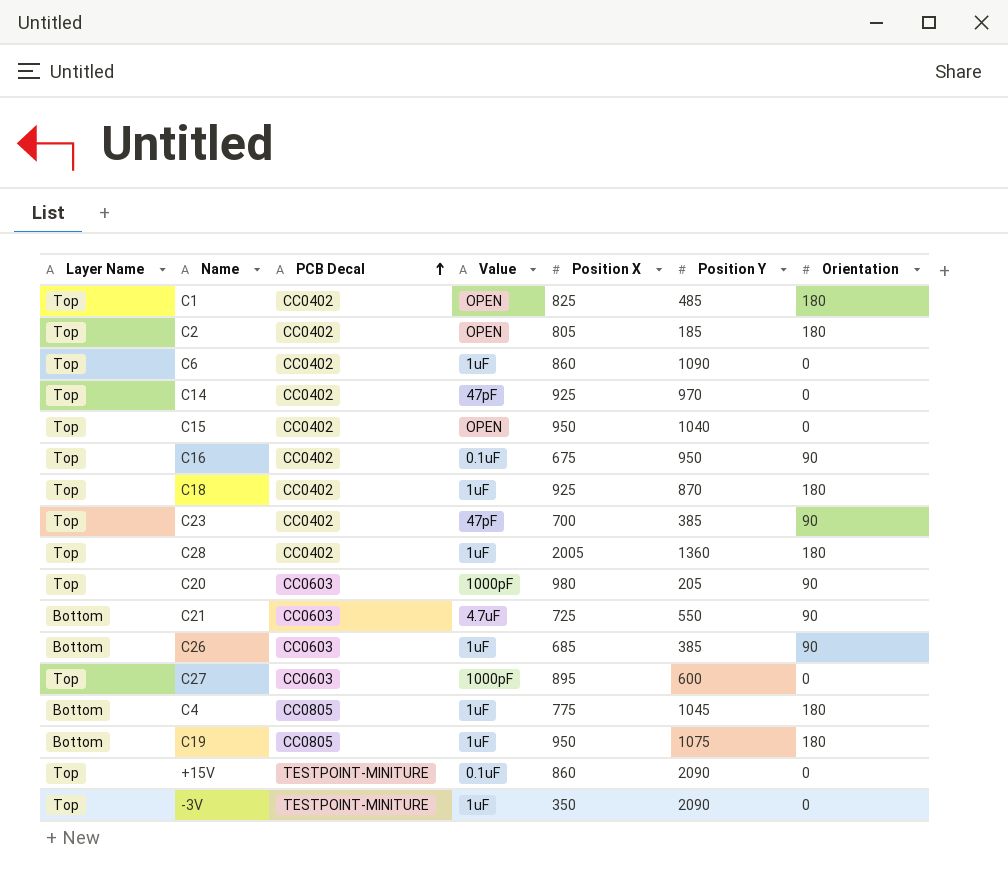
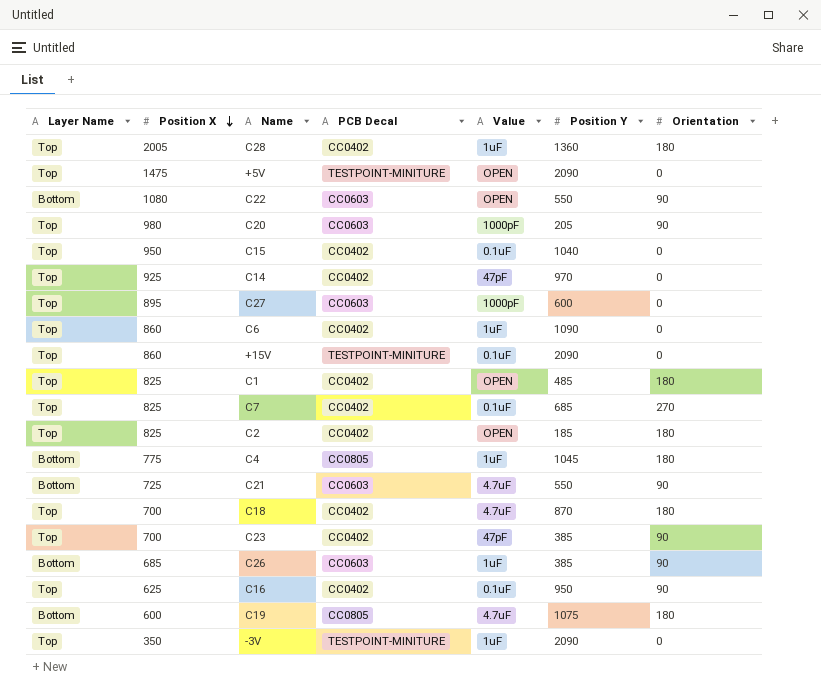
row order: PCB Decal ascending -> Position X descending
column Position X | position: 5 -> 2
row +5V: none -> Top | 1475 | TESTPOINT-MINITURE | OPEN | 2090 | 0
row C22: none -> Bottom | 1080 | CC0603 | OPEN | 550 | 90
C15 | Value: OPEN -> 0.1uF
row C7: none -> Top | 825 | CC0402 | 0.1uF | 685 | 270
C2 | Position X: 805 -> 825
C18 | Position X: 925 -> 700
C18 | Value: 1uF -> 4.7uF
C16 | Position X: 675 -> 625
C19 | Position X: 950 -> 600
C19 | Value: 1uF -> 4.7uF

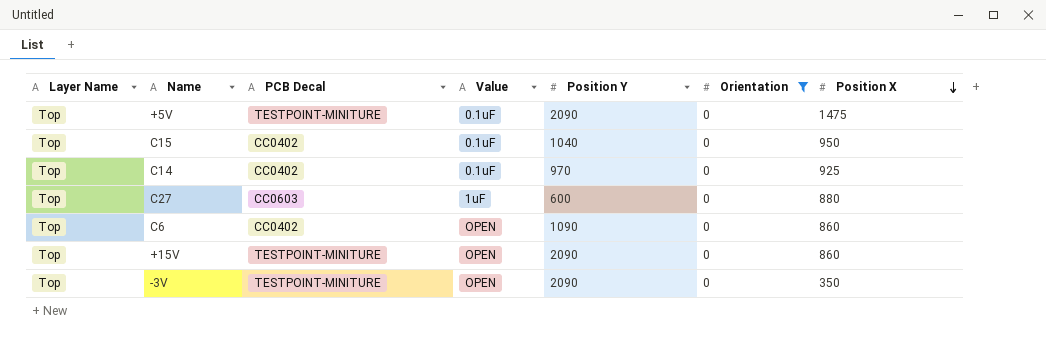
filter: none -> Orientation = 0
column Position X | position: 2 -> 7
+5V | Value: OPEN -> 0.1uF
C14 | Value: 47pF -> 0.1uF
C27 | Value: 1000pF -> 1uF
C27 | Position X: 895 -> 880
C6 | Value: 1uF -> OPEN
+15V | Value: 0.1uF -> OPEN
-3V | Value: 1uF -> OPEN

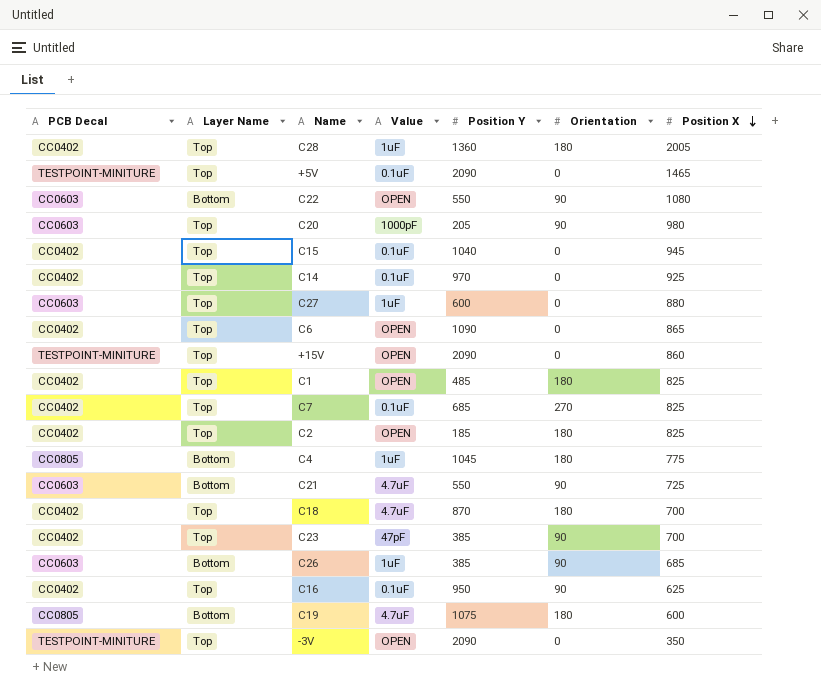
filter: Orientation = 0 -> none
column PCB Decal | position: 3 -> 1
+5V | Position X: 1475 -> 1465
C15 | Position X: 950 -> 945
C6 | Position X: 860 -> 865

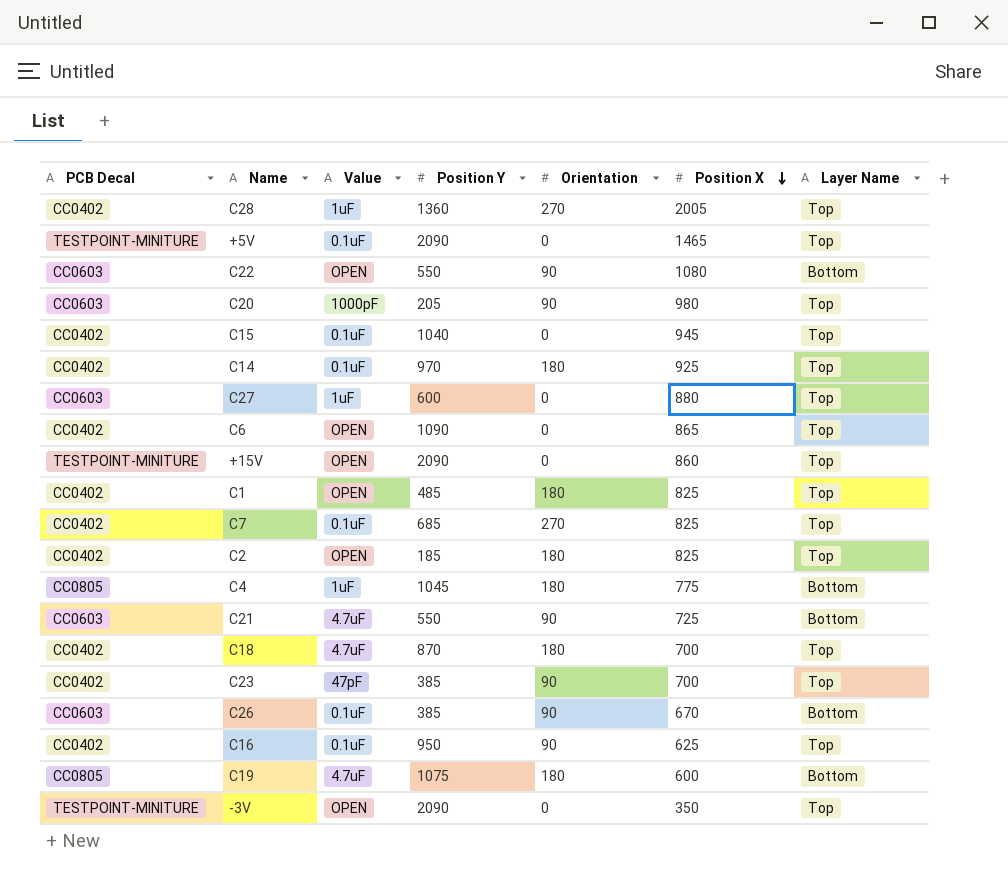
column Layer Name | position: 2 -> 7
C28 | Orientation: 180 -> 270
C14 | Orientation: 0 -> 180
C26 | Value: 1uF -> 0.1uF
C26 | Position X: 685 -> 670

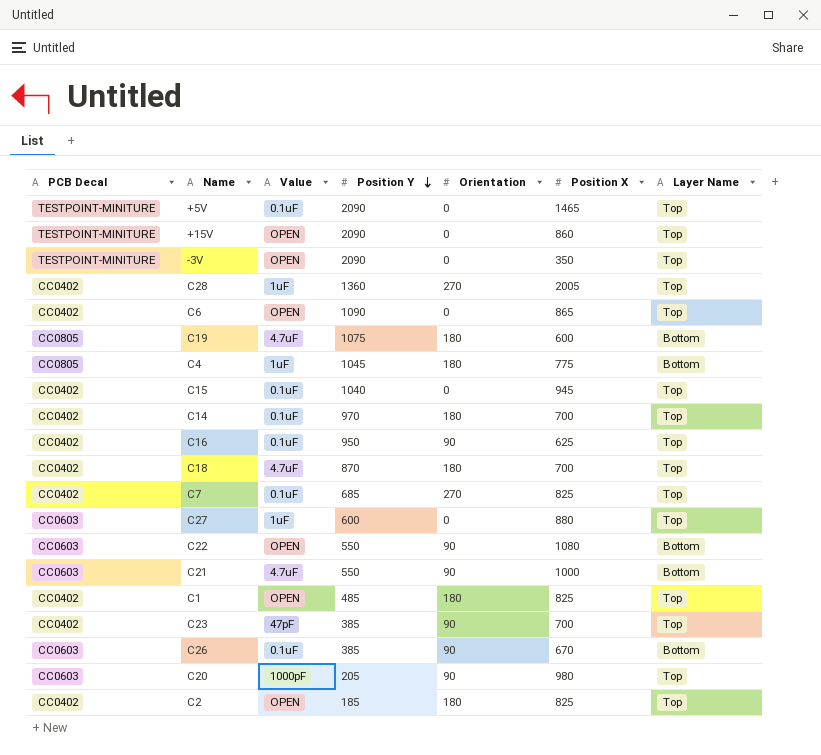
row order: Position X descending -> Position Y descending
C14 | Position X: 925 -> 700
C21 | Position X: 725 -> 1000

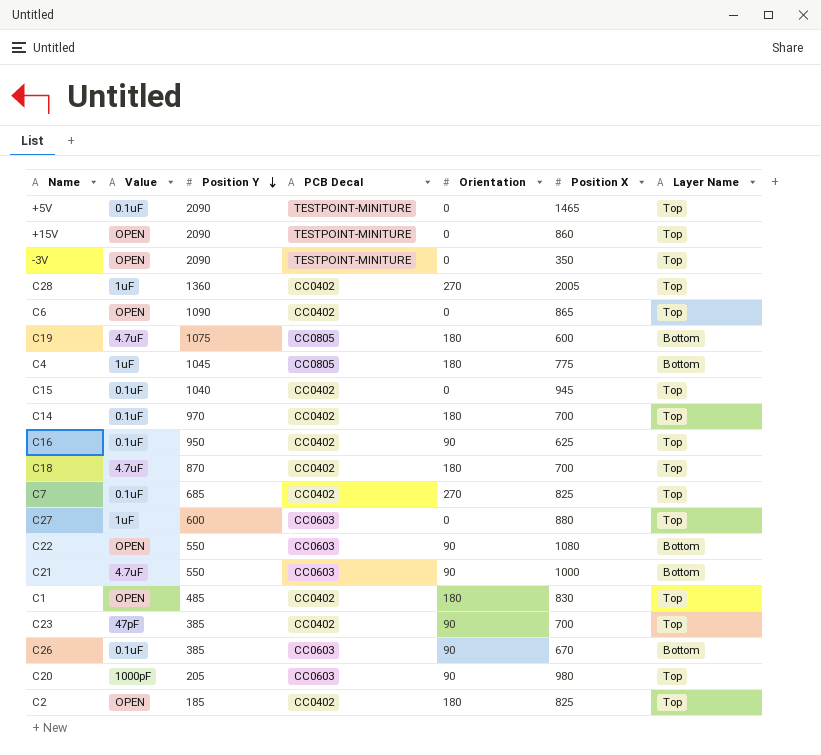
column PCB Decal | position: 1 -> 4
C1 | Position X: 825 -> 830

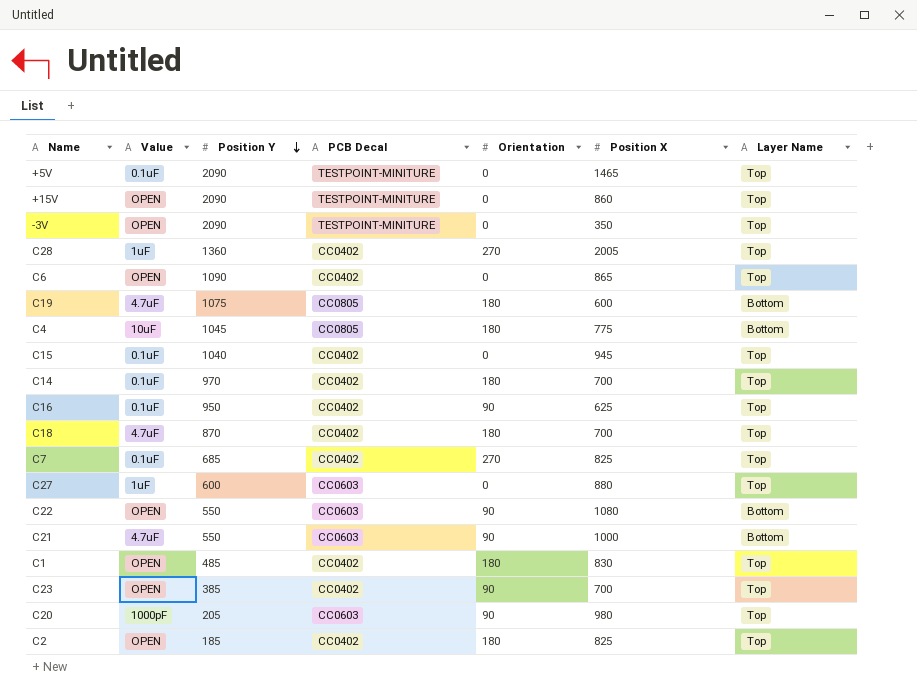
row C26: 0.1uF | 385 | CC0603 | 90 | 670 | Bottom -> none
C4 | Value: 1uF -> 10uF
C23 | Value: 47pF -> OPEN

